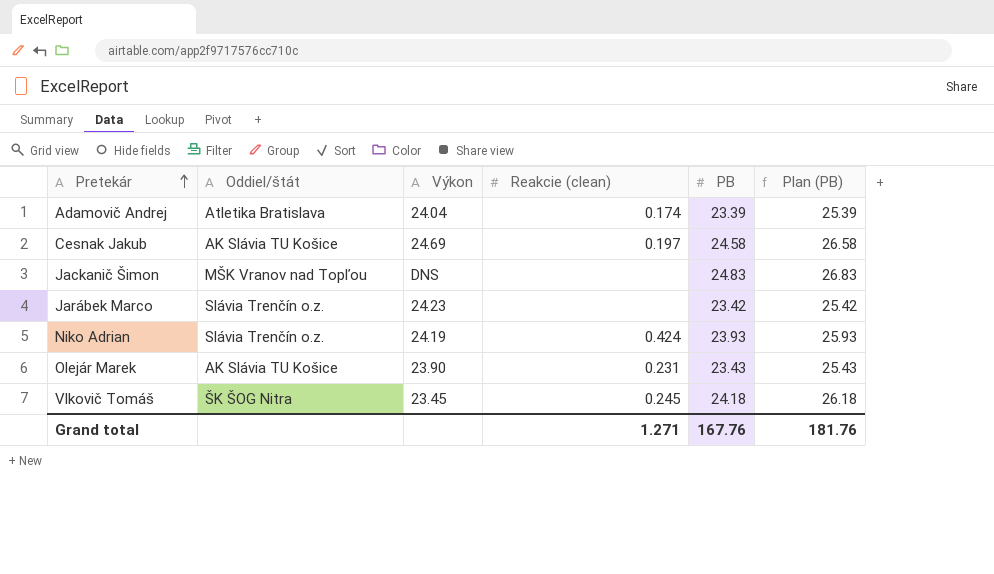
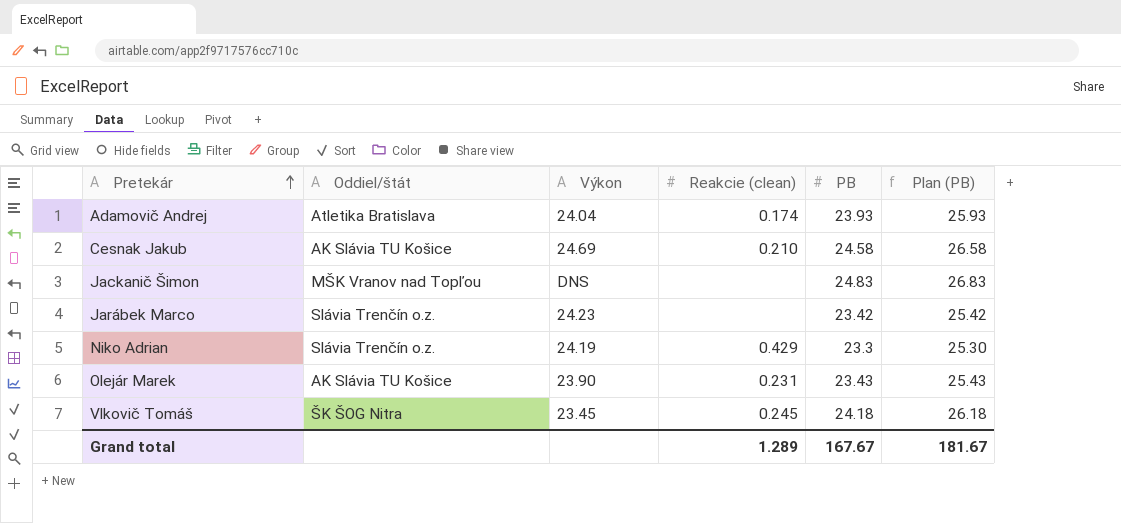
Adamovič Andrej | PB: 23.39 -> 23.93
Adamovič Andrej | Plan (PB): 25.39 -> 25.93
Cesnak Jakub | Reakcie (clean): 0.197 -> 0.210
Niko Adrian | Reakcie (clean): 0.424 -> 0.429
Niko Adrian | PB: 23.93 -> 23.3
Niko Adrian | Plan (PB): 25.93 -> 25.30
Grand total | Reakcie (clean): 1.271 -> 1.289
Grand total | PB: 167.76 -> 167.67
Grand total | Plan (PB): 181.76 -> 181.67

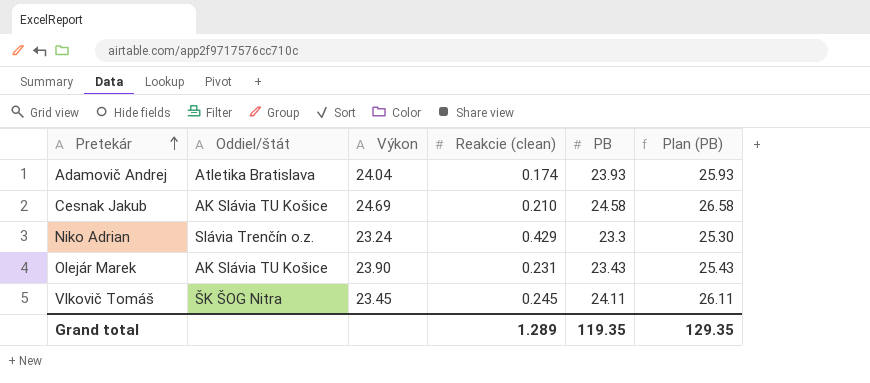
row Jackanič Šimon: MŠK Vranov nad Topľou | DNS | none | 24.83 | 26.83 -> none
row Jarábek Marco: Slávia Trenčín o.z. | 24.23 | none | 23.42 | 25.42 -> none
Niko Adrian | Výkon: 24.19 -> 23.24
Vlkovič Tomáš | PB: 24.18 -> 24.11
Vlkovič Tomáš | Plan (PB): 26.18 -> 26.11
Grand total | PB: 167.67 -> 119.35
Grand total | Plan (PB): 181.67 -> 129.35

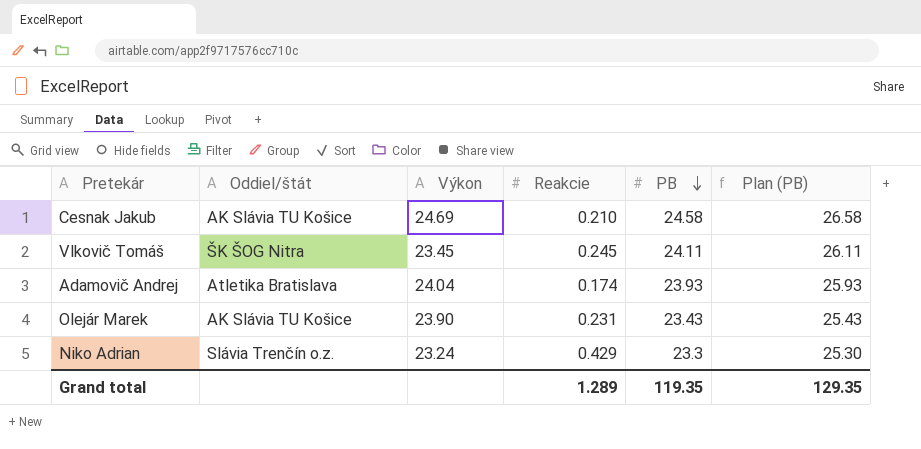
row order: Pretekár ascending -> PB descending
column name: Reakcie (clean) -> Reakcie

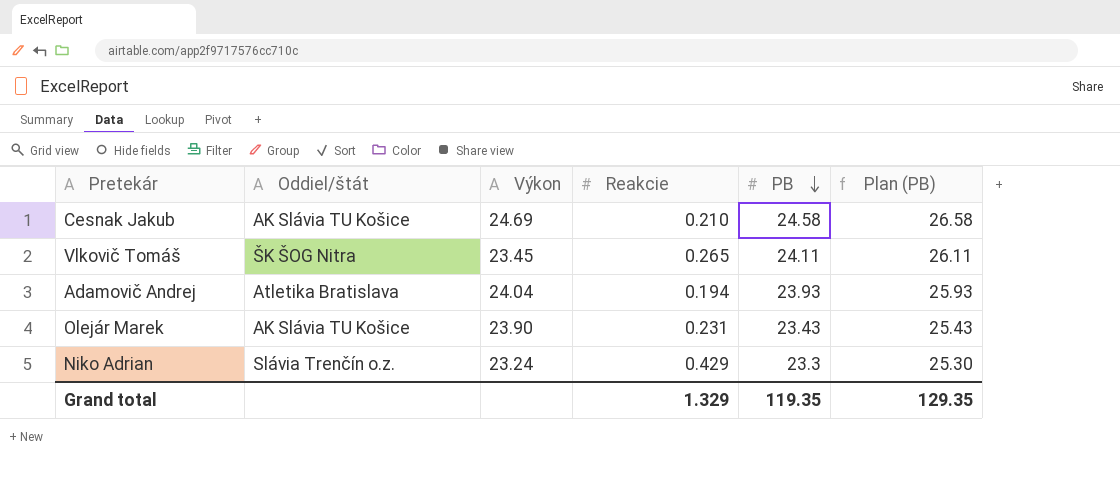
Vlkovič Tomáš | Reakcie: 0.245 -> 0.265
Adamovič Andrej | Reakcie: 0.174 -> 0.194
Grand total | Reakcie: 1.289 -> 1.329

